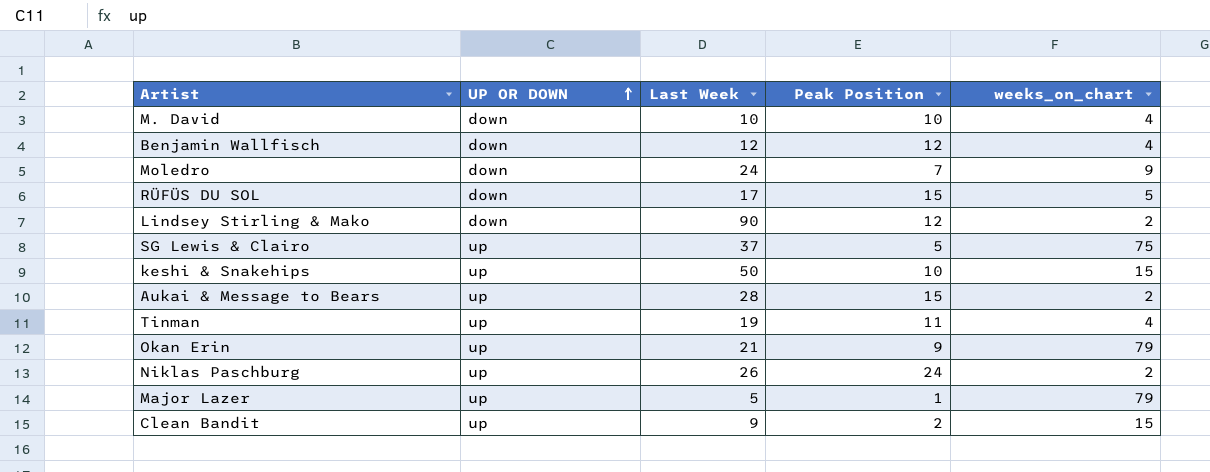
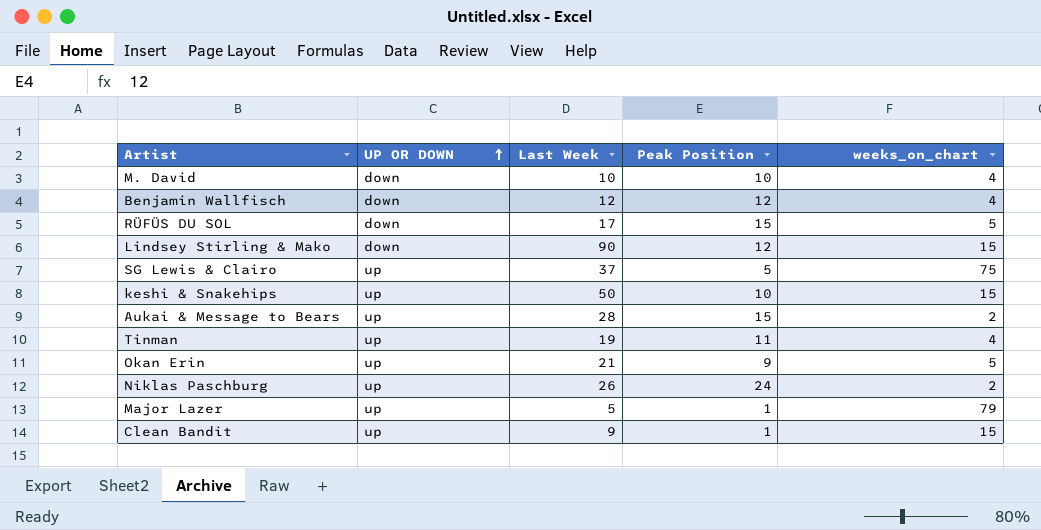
row Moledro: down | 24 | 7 | 9 -> none
Lindsey Stirling & Mako | weeks_on_chart: 2 -> 15
Okan Erin | weeks_on_chart: 79 -> 5
Clean Bandit | Peak Position: 2 -> 1

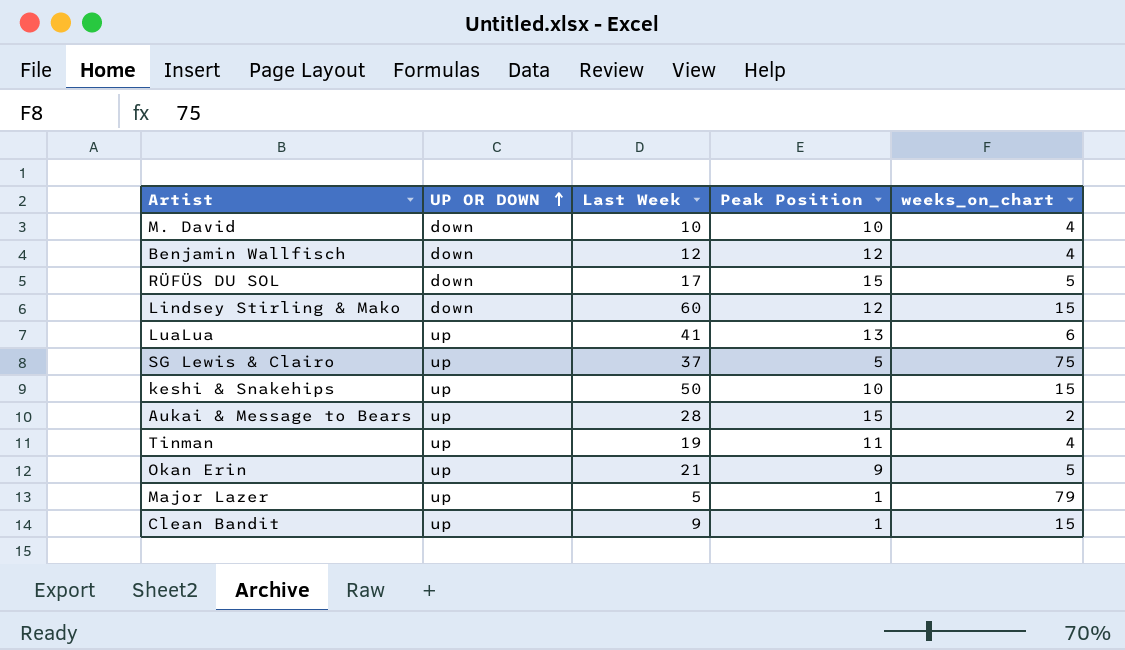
row Niklas Paschburg: up | 26 | 24 | 2 -> none
Lindsey Stirling & Mako | Last Week: 90 -> 60
row LuaLua: none -> up | 41 | 13 | 6

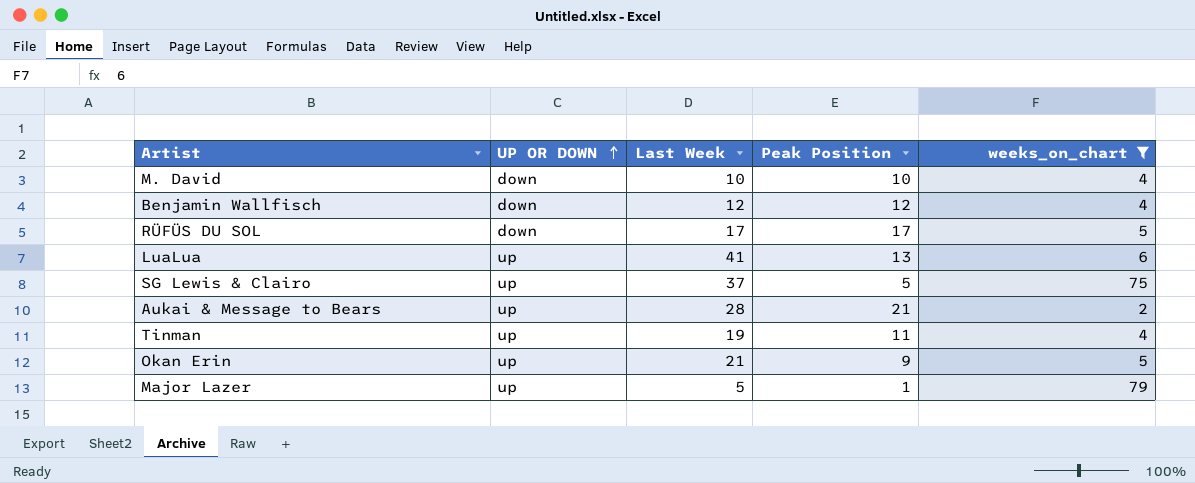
filter: none -> weeks_on_chart != 15
RÜFÜS DU SOL | Peak Position: 15 -> 17
Aukai & Message to Bears | Peak Position: 15 -> 21

